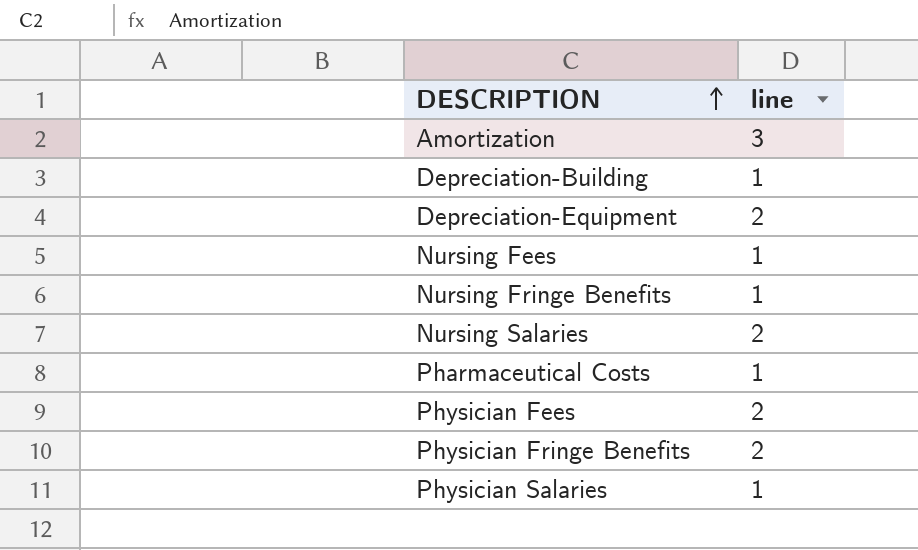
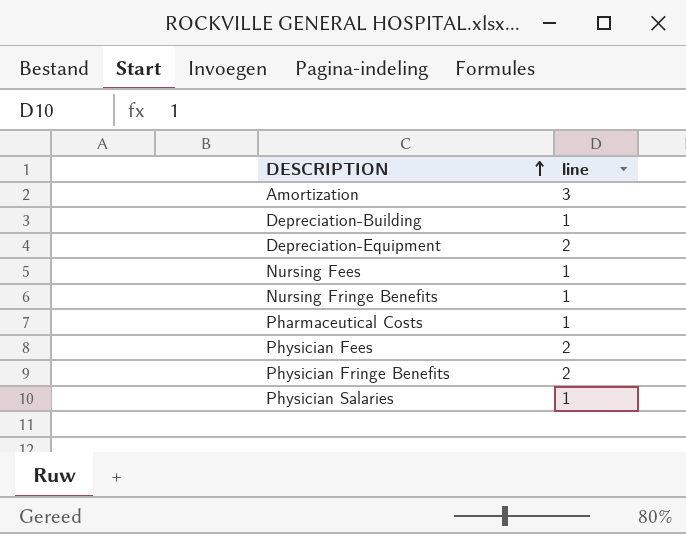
row Nursing Salaries: 2 -> none

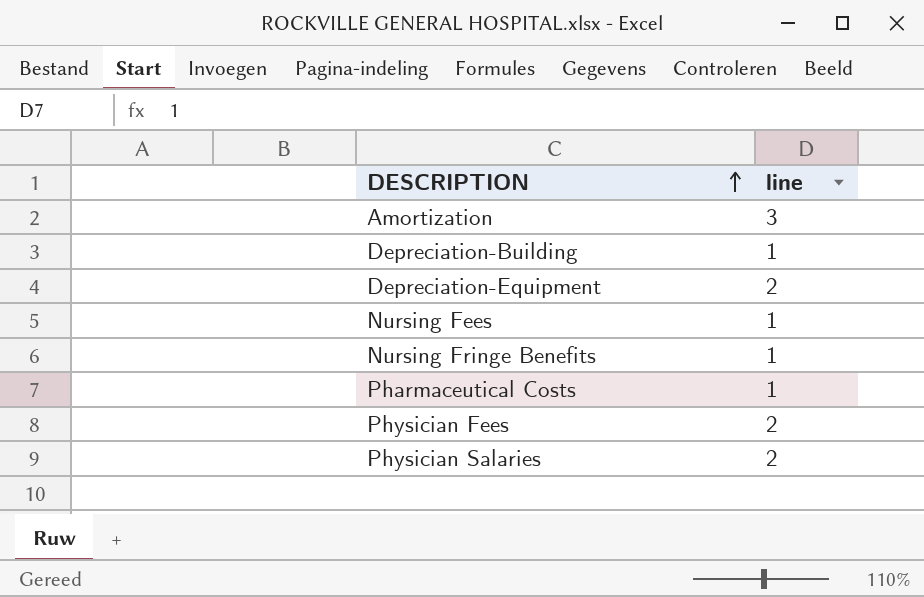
row Physician Fringe Benefits: 2 -> none
Physician Salaries | line: 1 -> 2

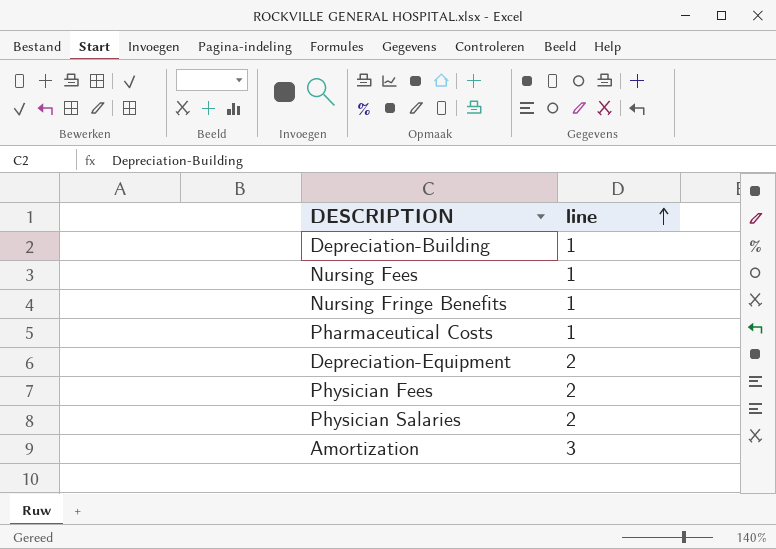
row order: DESCRIPTION ascending -> line ascending

